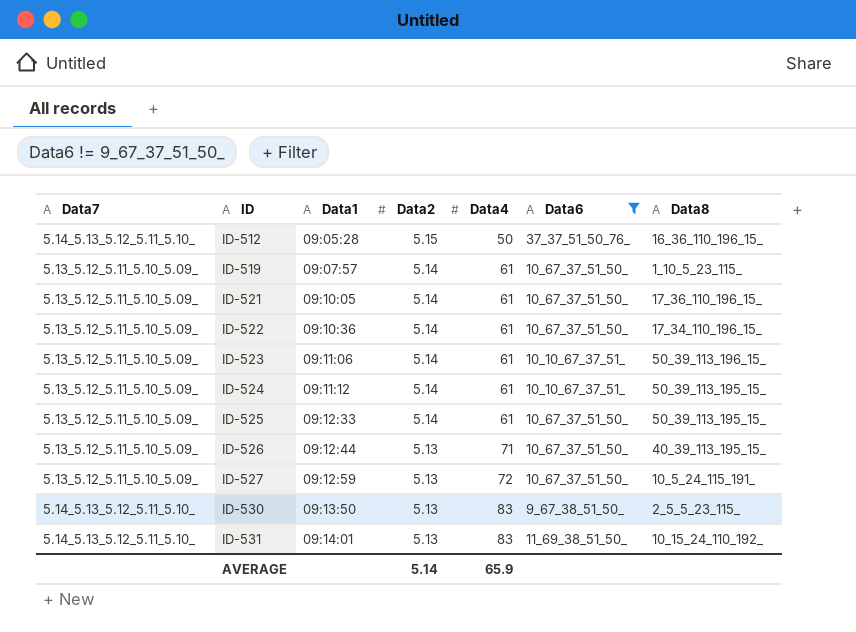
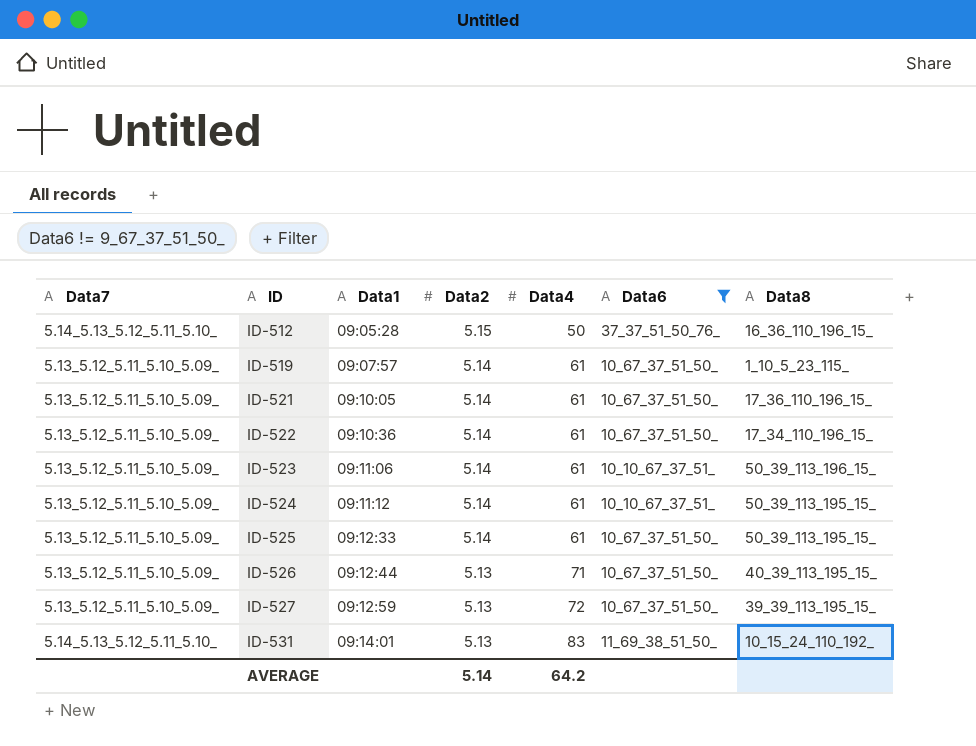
row ID-530: 5.14_5.13_5.12_5.11_5.10_ | 09:13:50 | 5.13 | 83 | 9_67_38_51_50_ | 2_5_5_23_115_ -> none
ID-527 | Data8: 10_5_24_115_191_ -> 39_39_113_195_15_
AVERAGE | Data4: 65.9 -> 64.2

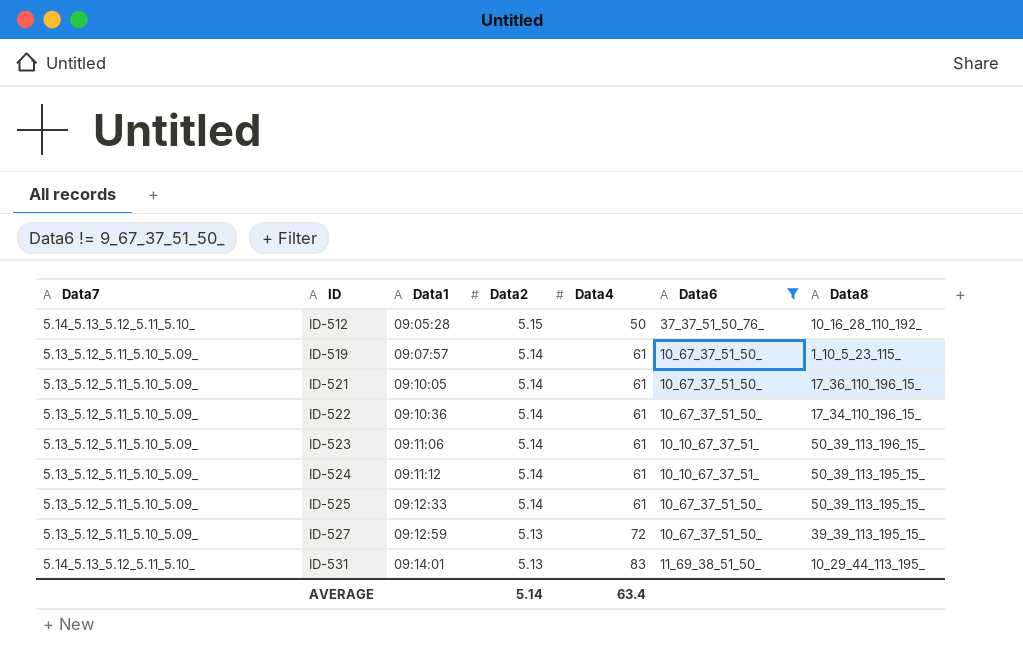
row ID-526: 5.13_5.12_5.11_5.10_5.09_ | 09:12:44 | 5.13 | 71 | 10_67_37_51_50_ | 40_39_113_195_15_ -> none
ID-512 | Data8: 16_36_110_196_15_ -> 10_16_28_110_192_
ID-531 | Data8: 10_15_24_110_192_ -> 10_29_44_113_195_
AVERAGE | Data4: 64.2 -> 63.4

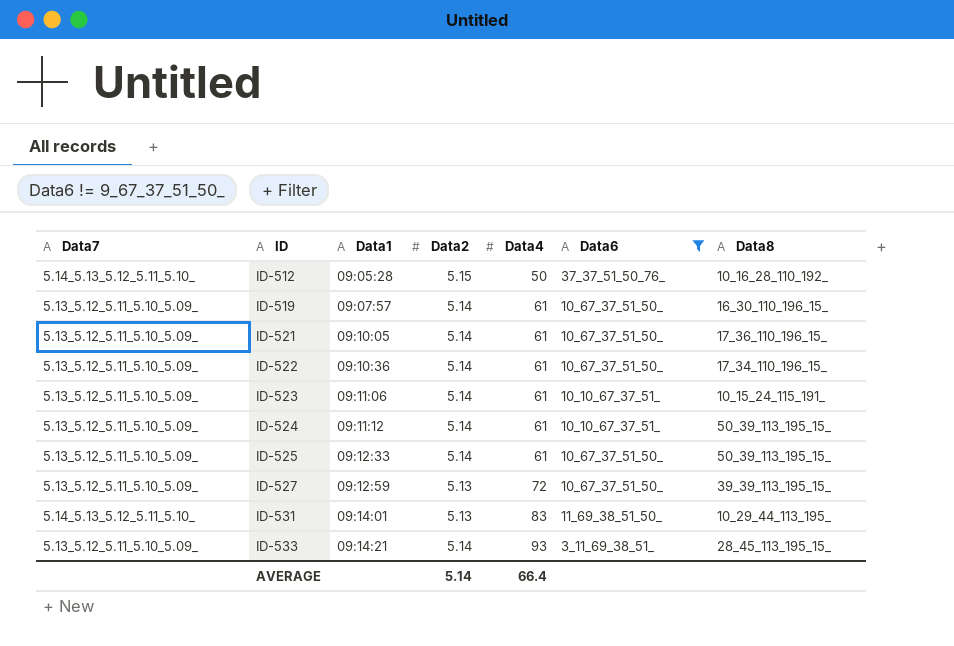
ID-519 | Data8: 1_10_5_23_115_ -> 16_30_110_196_15_
ID-523 | Data8: 50_39_113_196_15_ -> 10_15_24_115_191_
row ID-533: none -> 5.13_5.12_5.11_5.10_5.09_ | 09:14:21 | 5.14 | 93 | 3_11_69_38_51_ | 28_45_113_195_15_
AVERAGE | Data4: 63.4 -> 66.4

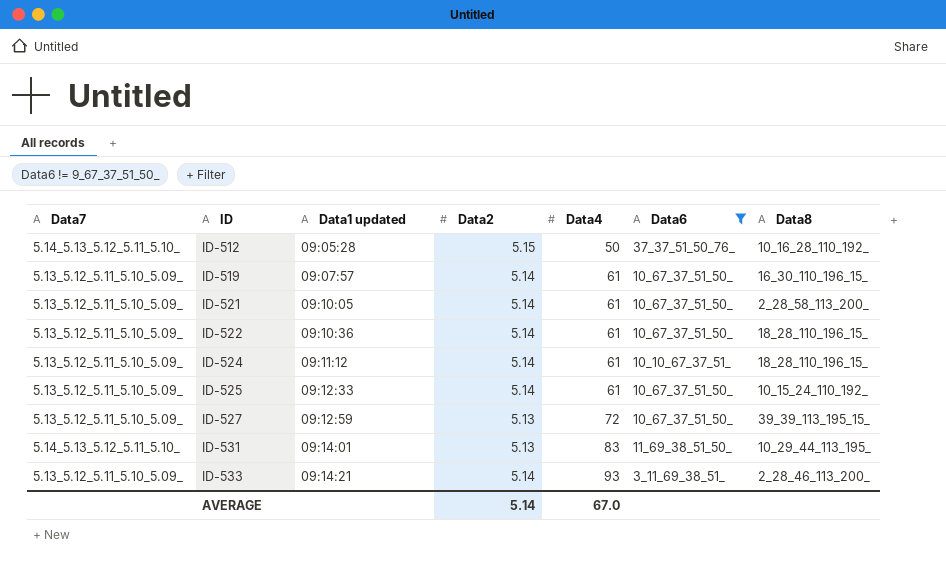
column name: Data1 -> Data1 updated
row ID-523: 5.13_5.12_5.11_5.10_5.09_ | 09:11:06 | 5.14 | 61 | 10_10_67_37_51_ | 10_15_24_115_191_ -> none
ID-521 | Data8: 17_36_110_196_15_ -> 2_28_58_113_200_
ID-522 | Data8: 17_34_110_196_15_ -> 18_28_110_196_15_
ID-524 | Data8: 50_39_113_195_15_ -> 18_28_110_196_15_
ID-525 | Data8: 50_39_113_195_15_ -> 10_15_24_110_192_
ID-533 | Data8: 28_45_113_195_15_ -> 2_28_46_113_200_
AVERAGE | Data4: 66.4 -> 67.0

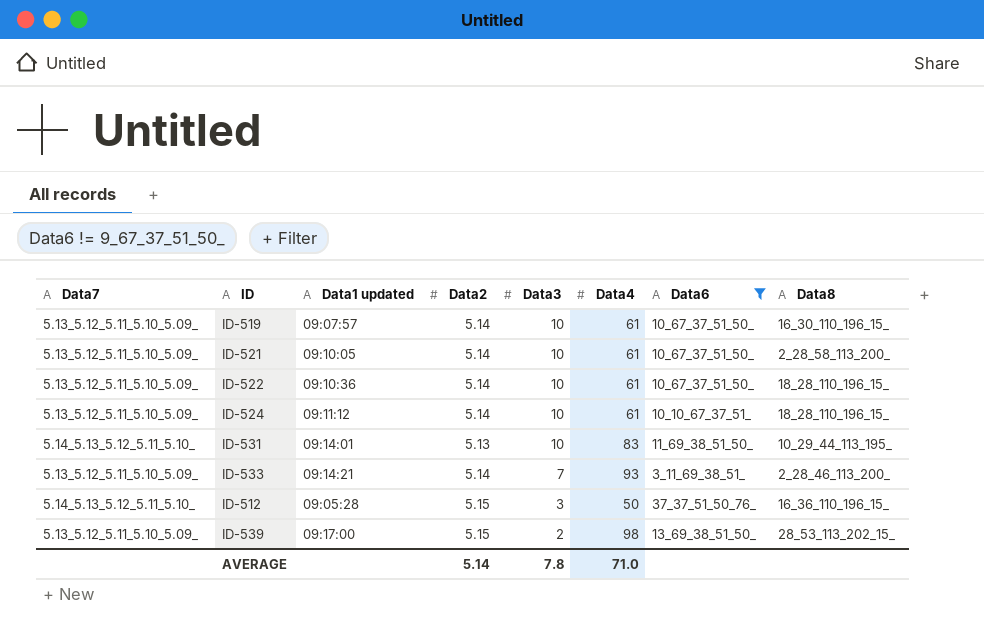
row order: ID ascending -> Data3 descending
column Data3 | position: none -> 5
row ID-525: 5.13_5.12_5.11_5.10_5.09_ | 09:12:33 | 5.14 | 61 | 10_67_37_51_50_ | 10_15_24_110_192_ -> none
row ID-527: 5.13_5.12_5.11_5.10_5.09_ | 09:12:59 | 5.13 | 72 | 10_67_37_51_50_ | 39_39_113_195_15_ -> none
ID-512 | Data8: 10_16_28_110_192_ -> 16_36_110_196_15_
row ID-539: none -> 5.13_5.12_5.11_5.10_5.09_ | 09:17:00 | 5.15 | 2 | 98 | 13_69_38_51_50_ | 28_53_113_202_15_
AVERAGE | Data4: 67.0 -> 71.0

